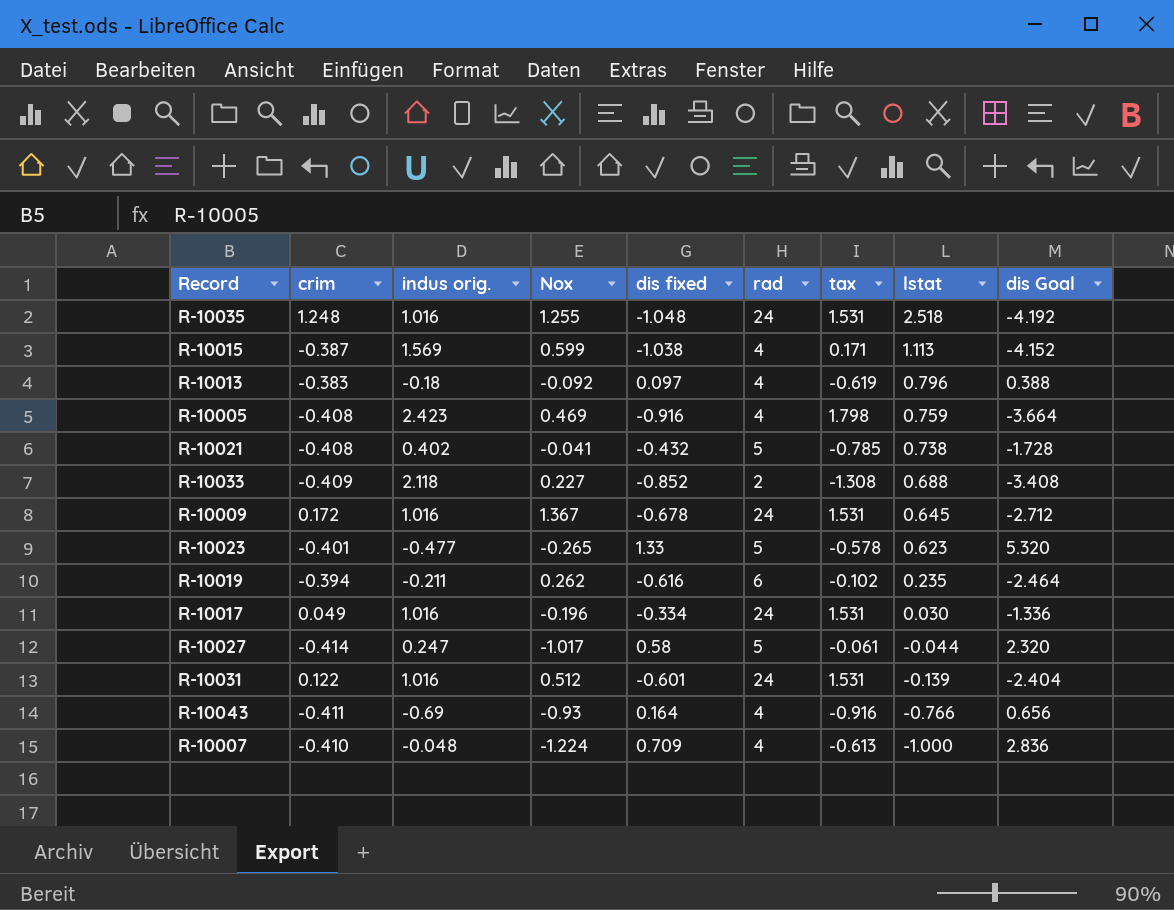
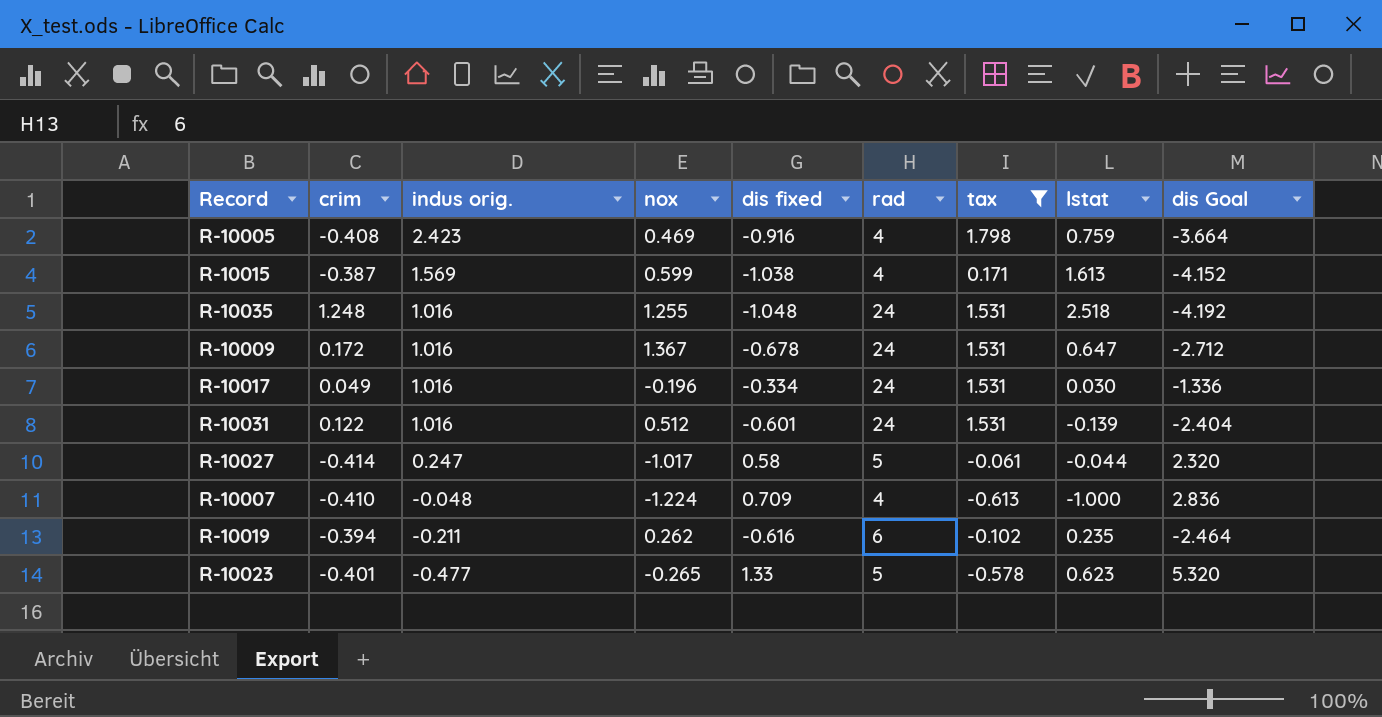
filter: none -> tax >= -0.613
row order: lstat descending -> indus orig. descending
column name: Nox -> nox
R-10015 | lstat: 1.113 -> 1.613
R-10009 | lstat: 0.645 -> 0.647

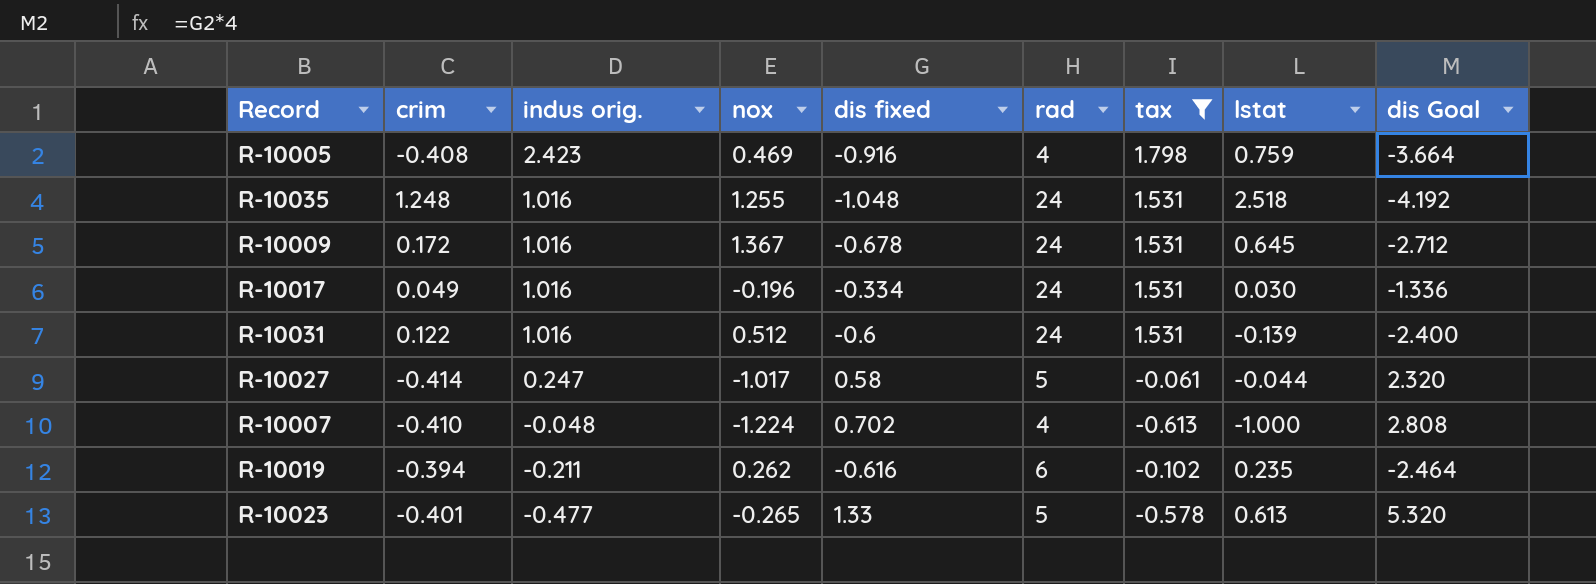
row R-10015: -0.387 | 1.569 | 0.599 | -1.038 | 4 | 0.171 | 1.613 | -4.152 -> none
R-10009 | lstat: 0.647 -> 0.645
R-10031 | dis fixed: -0.601 -> -0.6
R-10031 | dis Goal: -2.404 -> -2.400
R-10007 | dis fixed: 0.709 -> 0.702
R-10007 | dis Goal: 2.836 -> 2.808
R-10023 | lstat: 0.623 -> 0.613

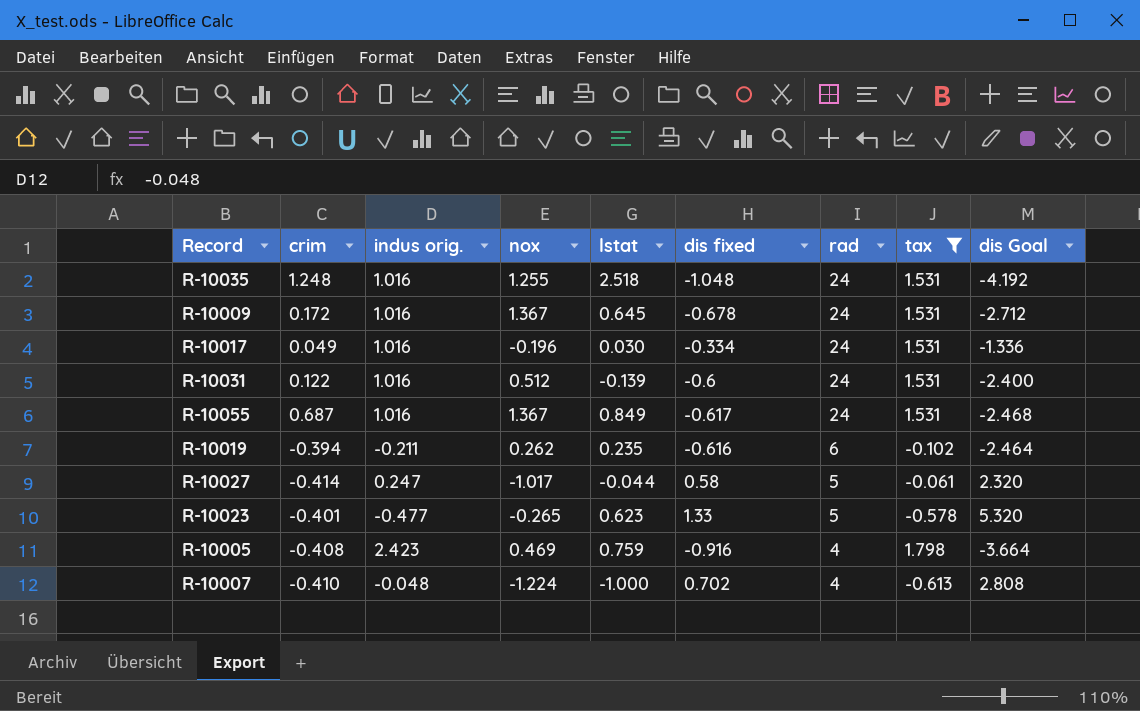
row order: indus orig. descending -> rad descending
column lstat | position: 8 -> 5
row R-10055: none -> 0.687 | 1.016 | 1.367 | 0.849 | -0.617 | 24 | 1.531 | -2.468
R-10023 | lstat: 0.613 -> 0.623

